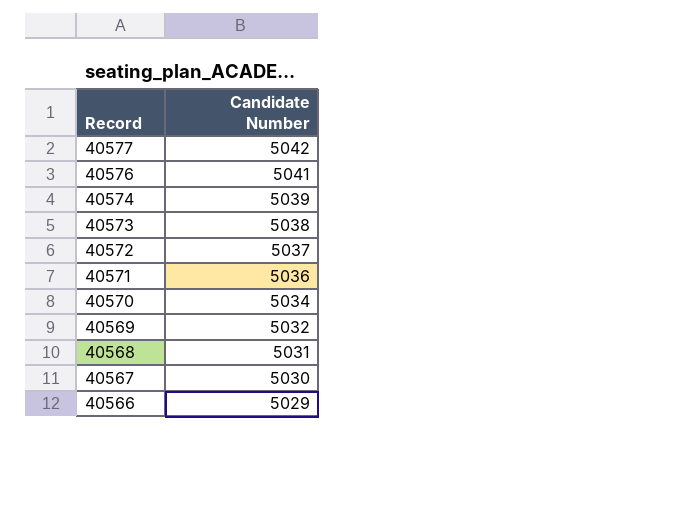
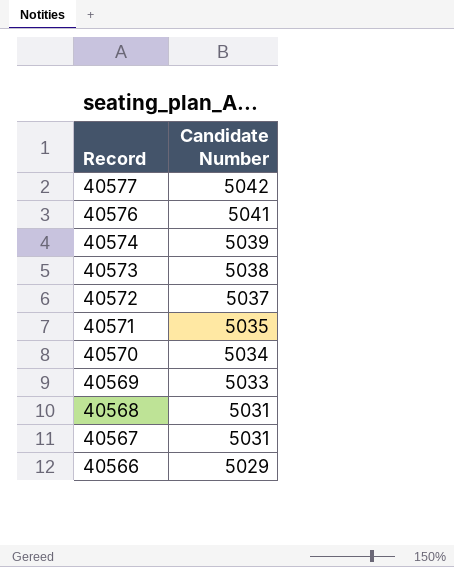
40571 | Candidate Number: 5036 -> 5035
40569 | Candidate Number: 5032 -> 5033
40567 | Candidate Number: 5030 -> 5031

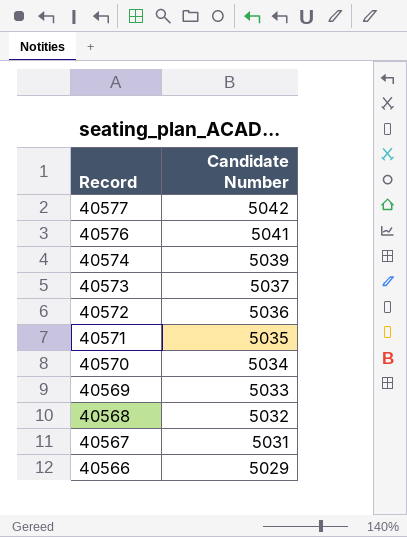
40573 | Candidate Number: 5038 -> 5037
40572 | Candidate Number: 5037 -> 5036
40568 | Candidate Number: 5031 -> 5032

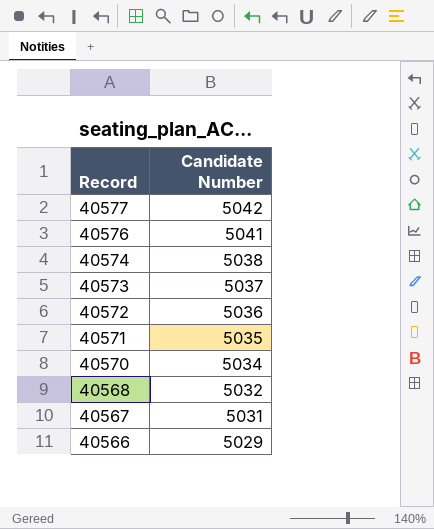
row 40569: 5033 -> none
40574 | Candidate Number: 5039 -> 5038

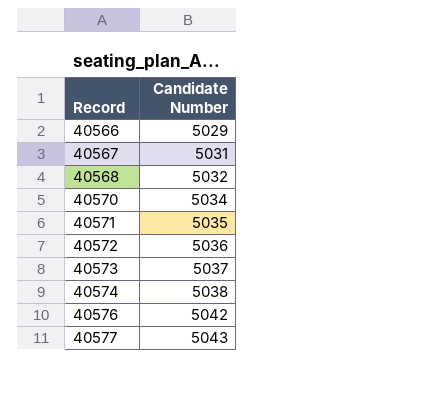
row order: Record descending -> Record ascending
40576 | Candidate Number: 5041 -> 5042
40577 | Candidate Number: 5042 -> 5043

